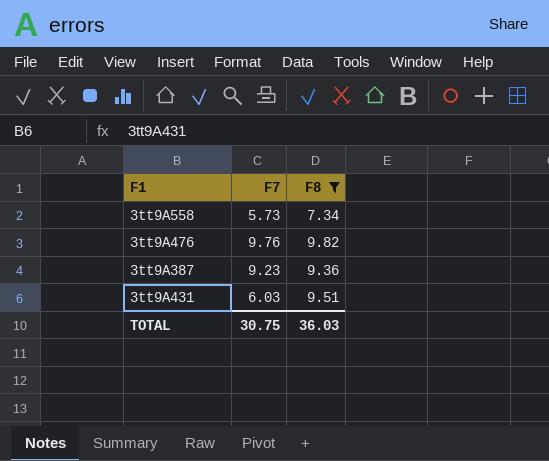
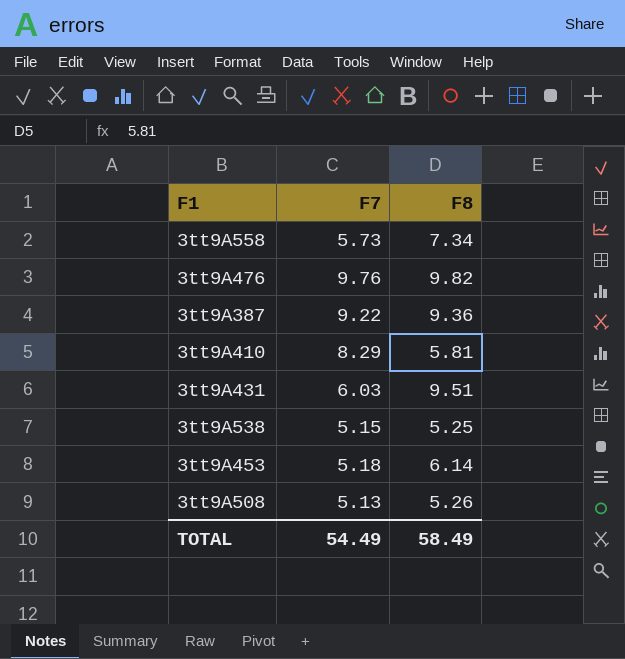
filter: F8 >= 7.34 -> none
3tt9A387 | F7: 9.23 -> 9.22
TOTAL | F7: 30.75 -> 54.49
TOTAL | F8: 36.03 -> 58.49

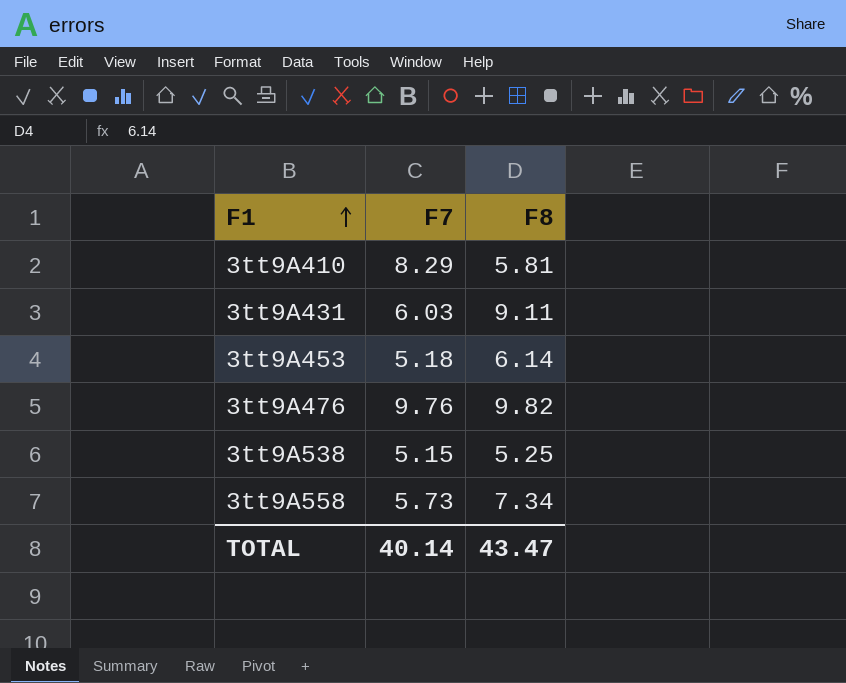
row order: none -> F1 ascending
row 3tt9A387: 9.22 | 9.36 -> none
row 3tt9A508: 5.13 | 5.26 -> none
3tt9A431 | F8: 9.51 -> 9.11
TOTAL | F7: 54.49 -> 40.14
TOTAL | F8: 58.49 -> 43.47

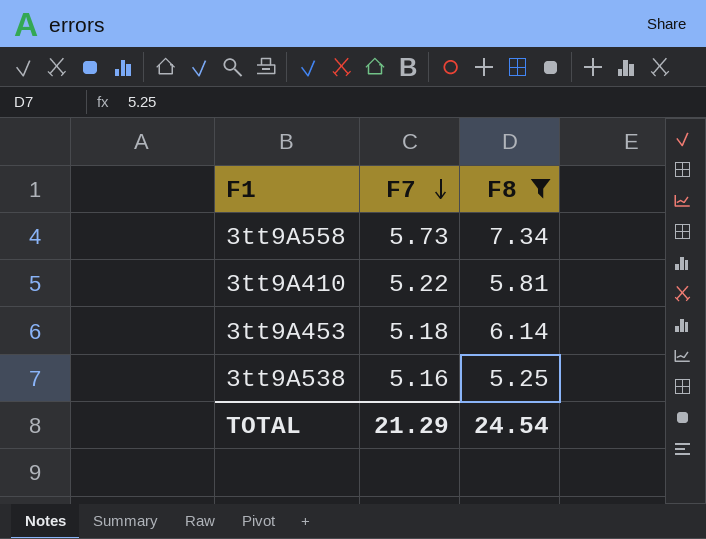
filter: none -> F8 <= 7.34
row order: F1 ascending -> F7 descending
3tt9A410 | F7: 8.29 -> 5.22
3tt9A538 | F7: 5.15 -> 5.16
TOTAL | F7: 40.14 -> 21.29
TOTAL | F8: 43.47 -> 24.54

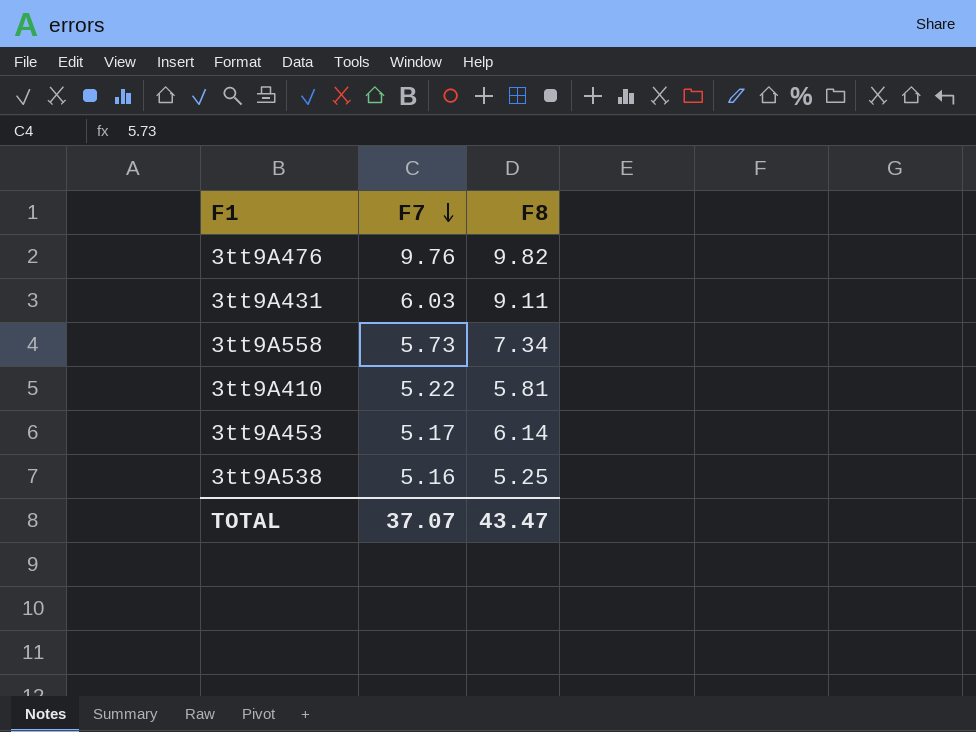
filter: F8 <= 7.34 -> none
3tt9A453 | F7: 5.18 -> 5.17
TOTAL | F7: 21.29 -> 37.07
TOTAL | F8: 24.54 -> 43.47

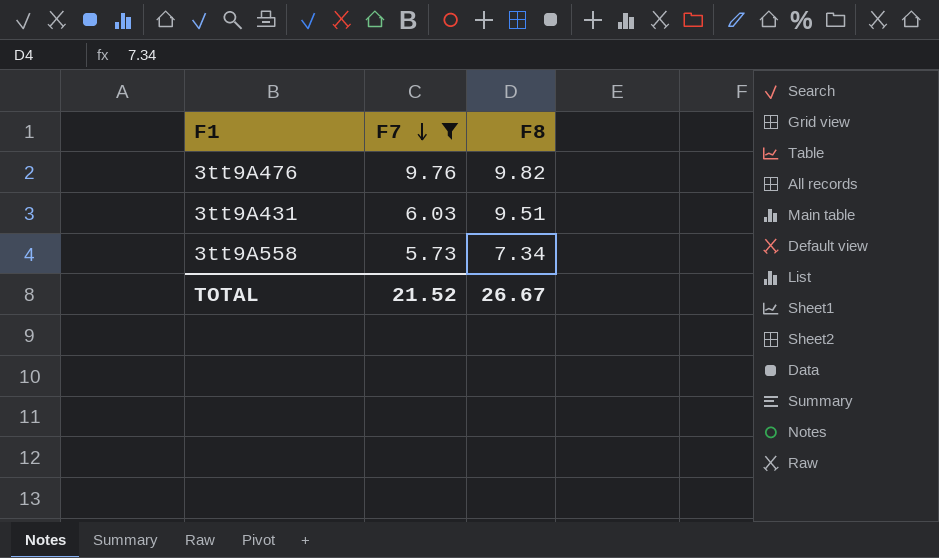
filter: none -> F7 >= 5.73
3tt9A431 | F8: 9.11 -> 9.51
TOTAL | F7: 37.07 -> 21.52
TOTAL | F8: 43.47 -> 26.67

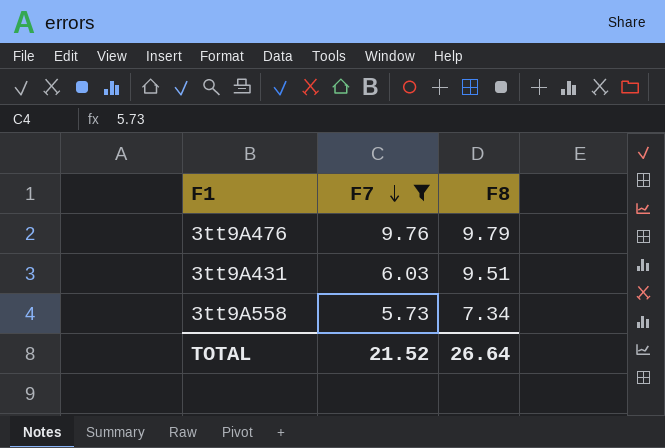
3tt9A476 | F8: 9.82 -> 9.79
TOTAL | F8: 26.67 -> 26.64

